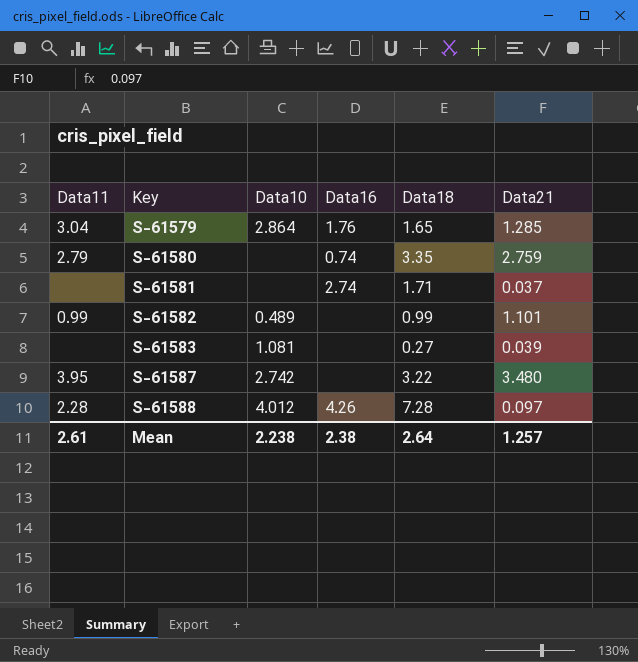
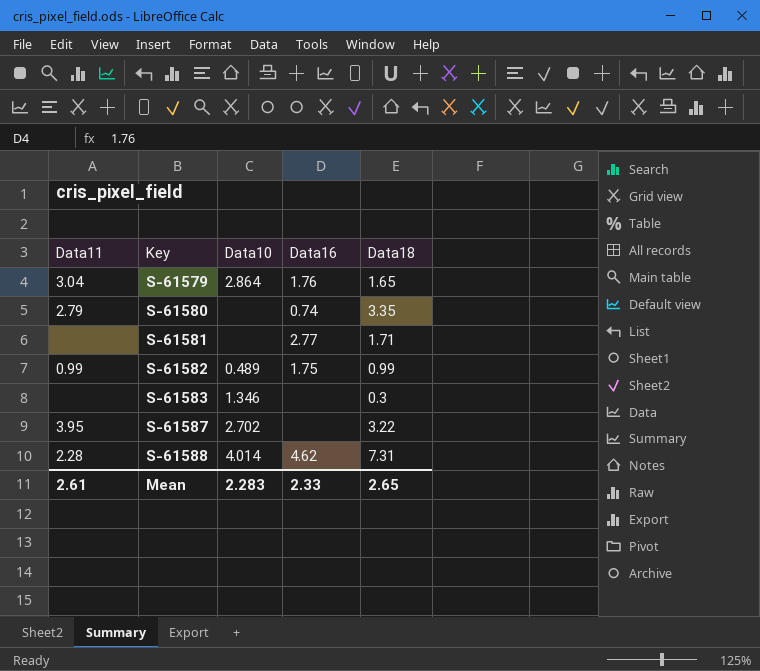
column Data21 | position: 6 -> none
S-61581 | Data16: 2.74 -> 2.77
S-61582 | Data16: none -> 1.75
S-61583 | Data10: 1.081 -> 1.346
S-61583 | Data18: 0.27 -> 0.3
S-61587 | Data10: 2.742 -> 2.702
S-61588 | Data10: 4.012 -> 4.014
S-61588 | Data16: 4.26 -> 4.62
S-61588 | Data18: 7.28 -> 7.31
Mean | Data10: 2.238 -> 2.283
Mean | Data16: 2.38 -> 2.33
Mean | Data18: 2.64 -> 2.65

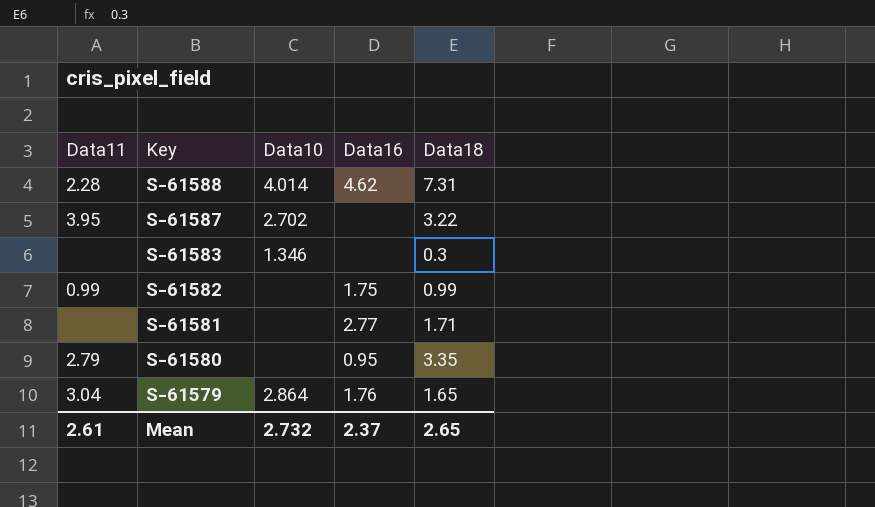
row order: Key ascending -> Key descending
S-61582 | Data10: 0.489 -> none
S-61580 | Data16: 0.74 -> 0.95
Mean | Data10: 2.283 -> 2.732
Mean | Data16: 2.33 -> 2.37

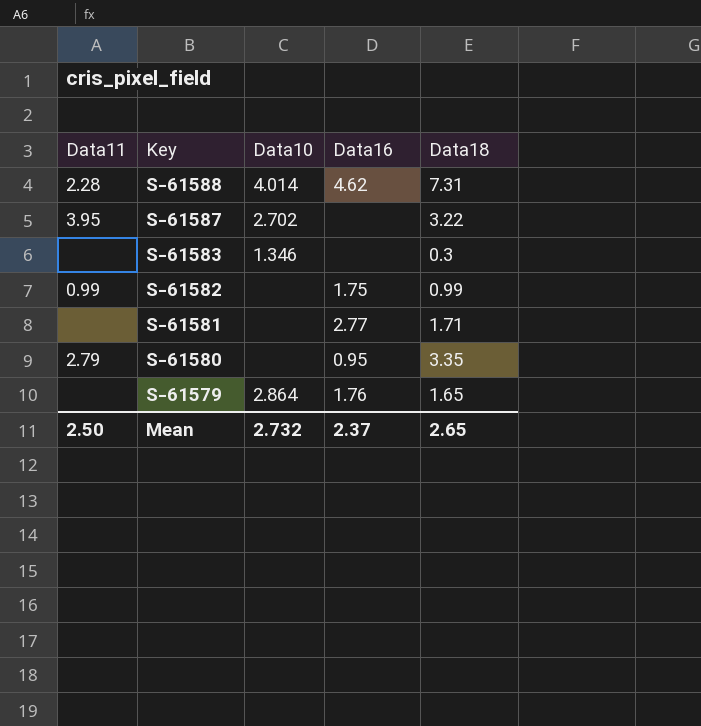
S-61579 | Data11: 3.04 -> none
Mean | Data11: 2.61 -> 2.50

